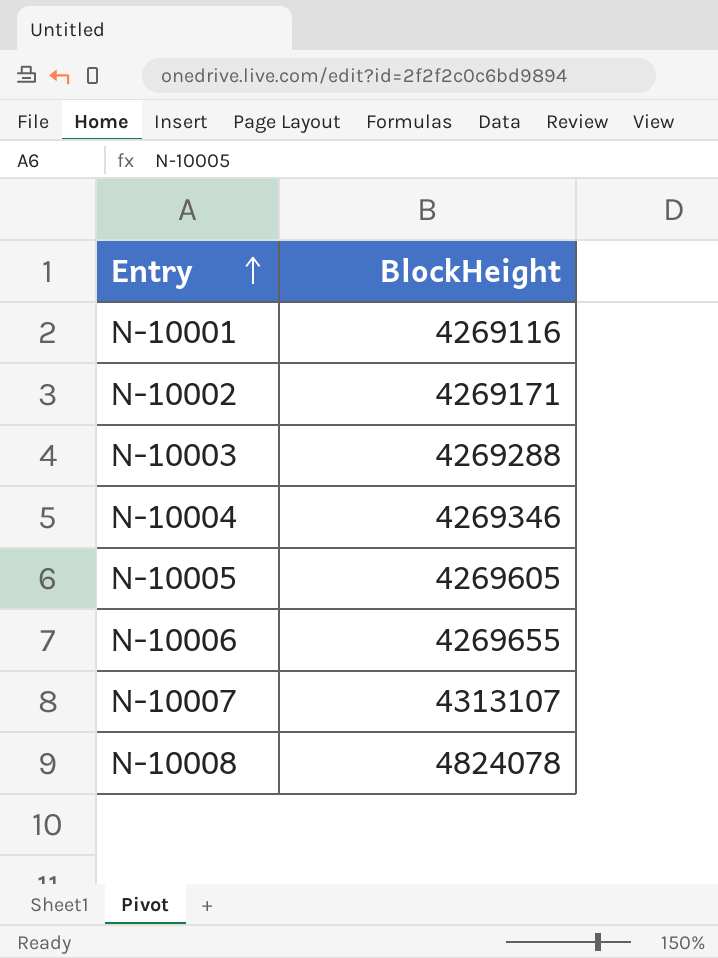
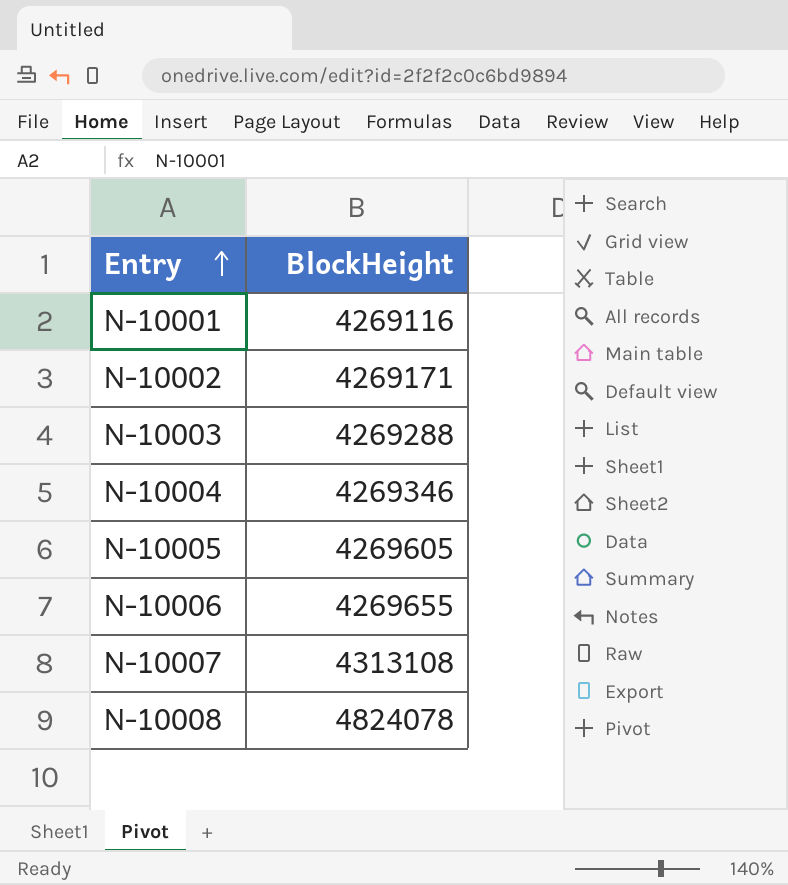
N-10007 | BlockHeight: 4313107 -> 4313108

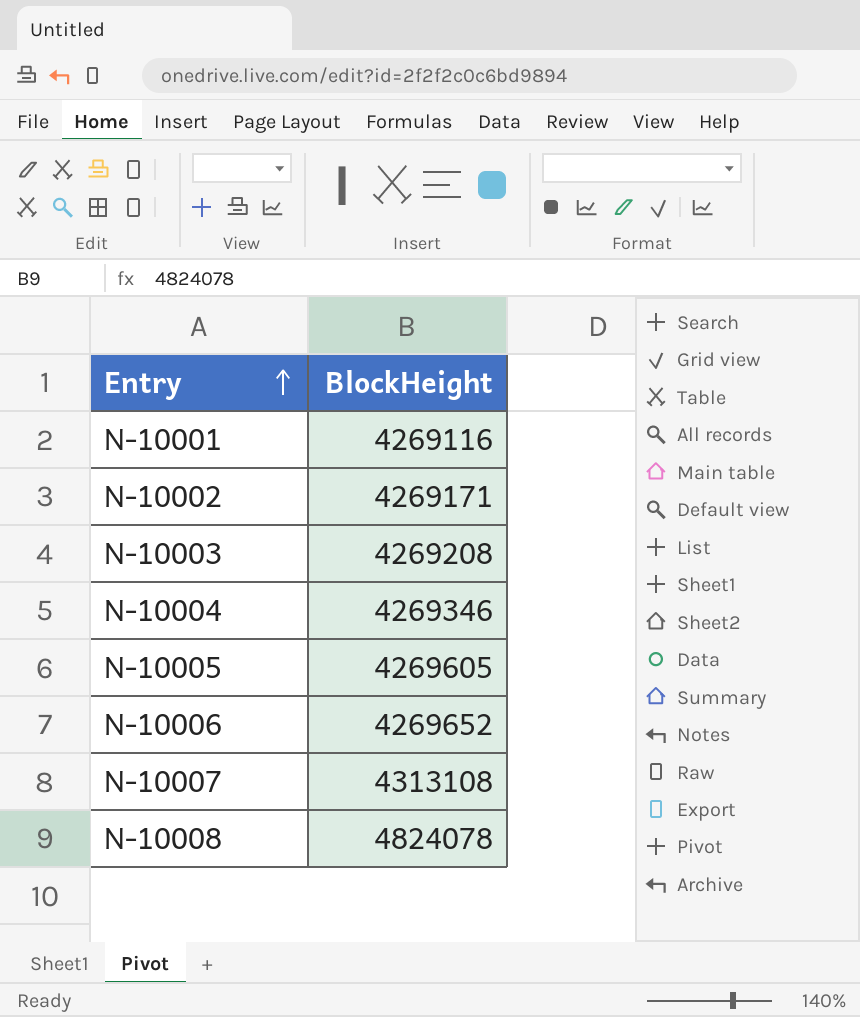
N-10003 | BlockHeight: 4269288 -> 4269208
N-10006 | BlockHeight: 4269655 -> 4269652

